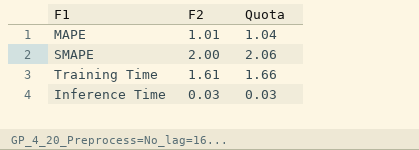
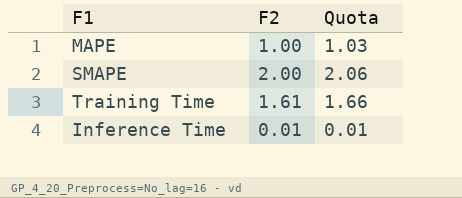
MAPE | F2: 1.01 -> 1.00
MAPE | Quota: 1.04 -> 1.03
Inference Time | F2: 0.03 -> 0.01
Inference Time | Quota: 0.03 -> 0.01

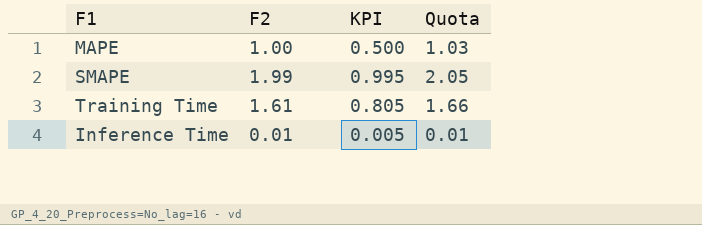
column KPI | formula: none -> [F2] * 0.5
SMAPE | F2: 2.00 -> 1.99
SMAPE | Quota: 2.06 -> 2.05

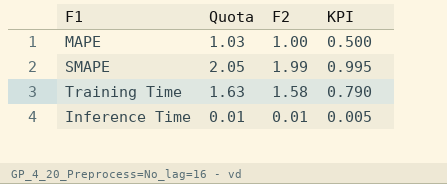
column Quota | position: 4 -> 2
Training Time | Quota: 1.66 -> 1.63
Training Time | F2: 1.61 -> 1.58
Training Time | KPI: 0.805 -> 0.790

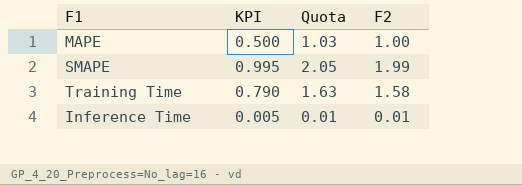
column KPI | position: 4 -> 2

